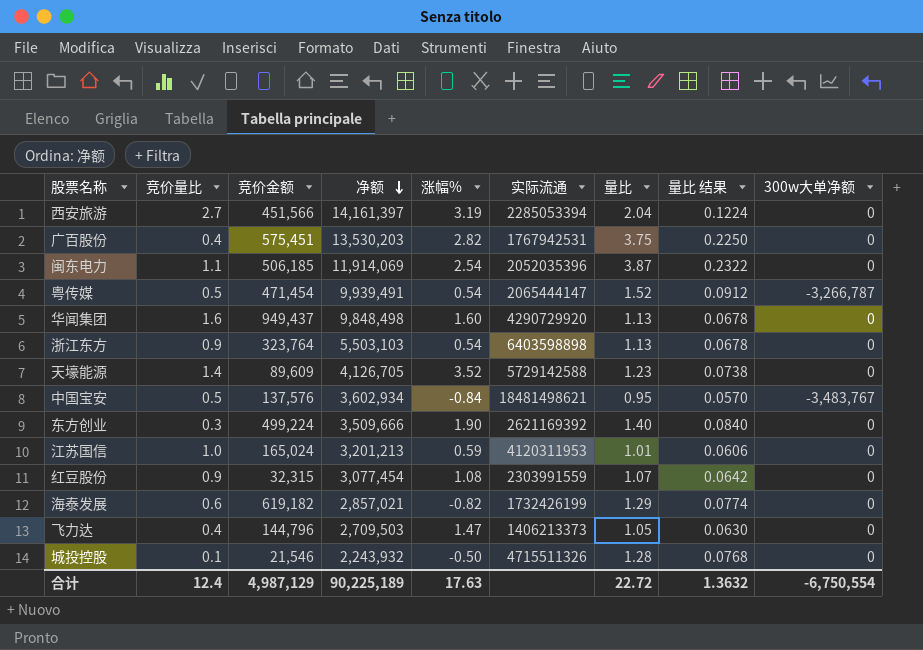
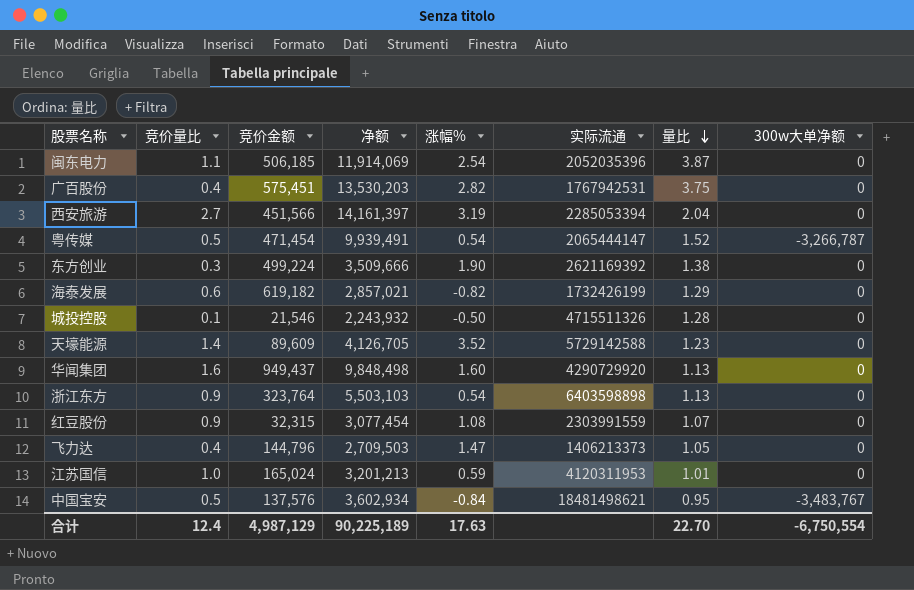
row order: 净额 descending -> 量比 descending
column 量比 结果 | formula: [量比] * 0.06 -> none
东方创业 | 量比: 1.40 -> 1.38
合计 | 量比: 22.72 -> 22.70

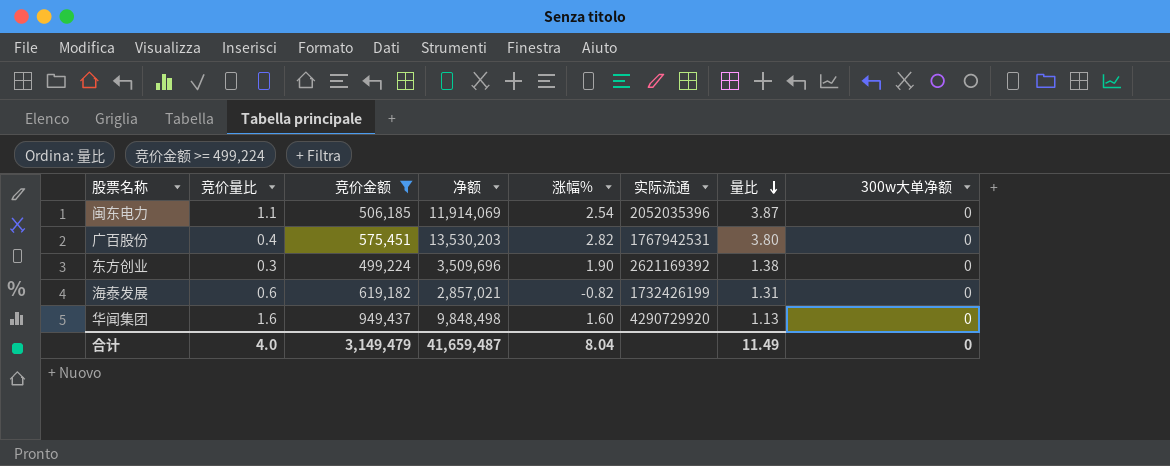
filter: none -> 竞价金额 >= 499,224
广百股份 | 量比: 3.75 -> 3.80
东方创业 | 净额: 3,509,666 -> 3,509,696
海泰发展 | 量比: 1.29 -> 1.31
合计 | 竞价量比: 12.4 -> 4.0
合计 | 竞价金额: 4,987,129 -> 3,149,479
合计 | 净额: 90,225,189 -> 41,659,487
合计 | 涨幅%: 17.63 -> 8.04
合计 | 量比: 22.70 -> 11.49
合计 | 300w大单净额: -6,750,554 -> 0

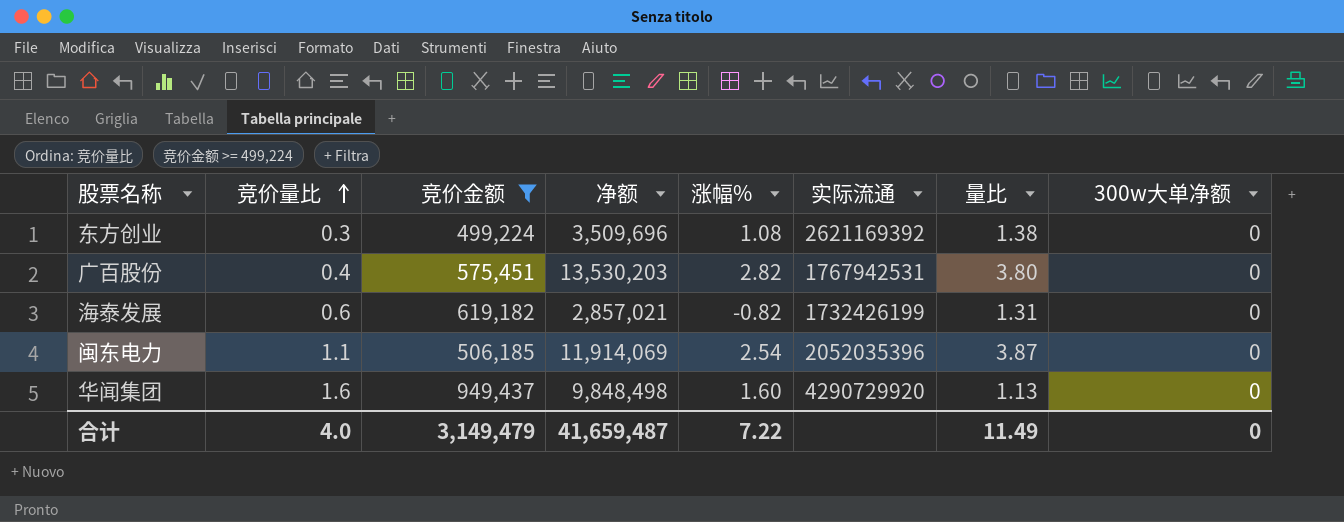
row order: 量比 descending -> 竞价量比 ascending
东方创业 | 涨幅%: 1.90 -> 1.08
合计 | 涨幅%: 8.04 -> 7.22

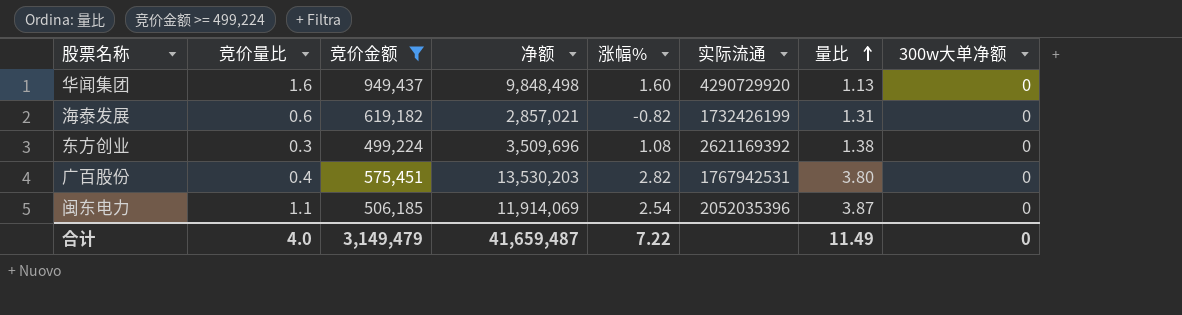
row order: 竞价量比 ascending -> 量比 ascending

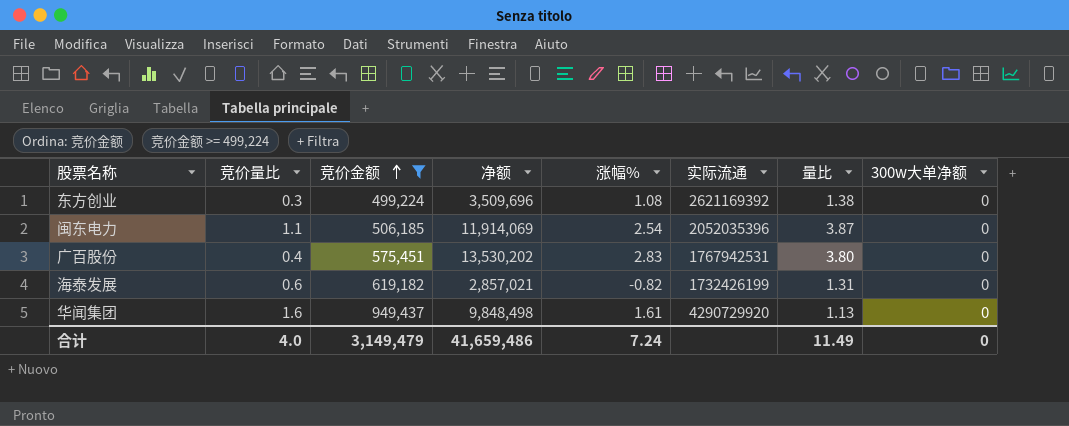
row order: 量比 ascending -> 竞价金额 ascending
广百股份 | 净额: 13,530,203 -> 13,530,202
广百股份 | 涨幅%: 2.82 -> 2.83
华闻集团 | 涨幅%: 1.60 -> 1.61
合计 | 净额: 41,659,487 -> 41,659,486
合计 | 涨幅%: 7.22 -> 7.24

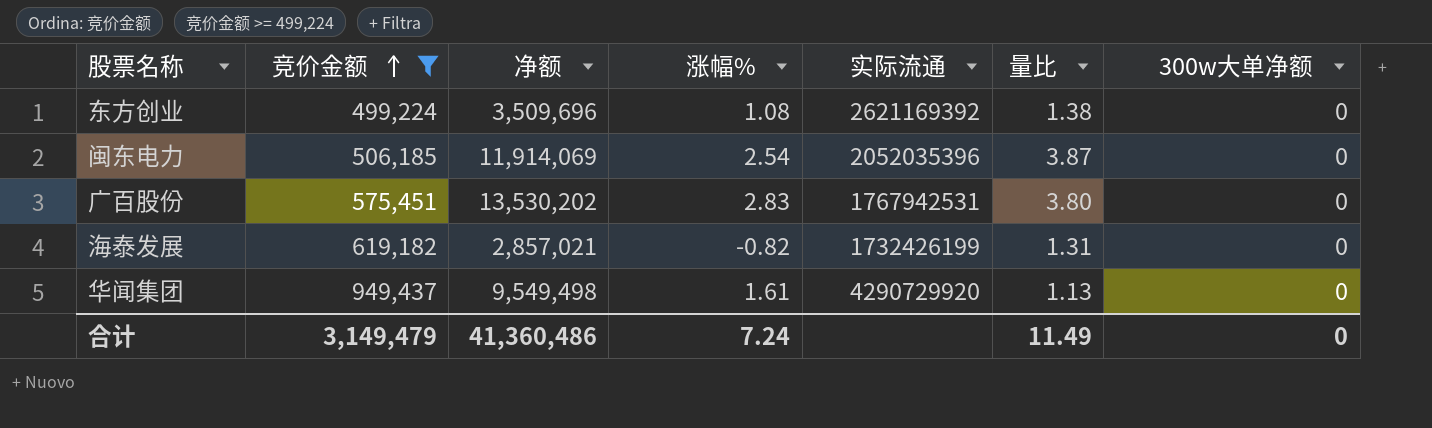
column 竞价量比 | position: 2 -> none
华闻集团 | 净额: 9,848,498 -> 9,549,498
合计 | 净额: 41,659,486 -> 41,360,486

